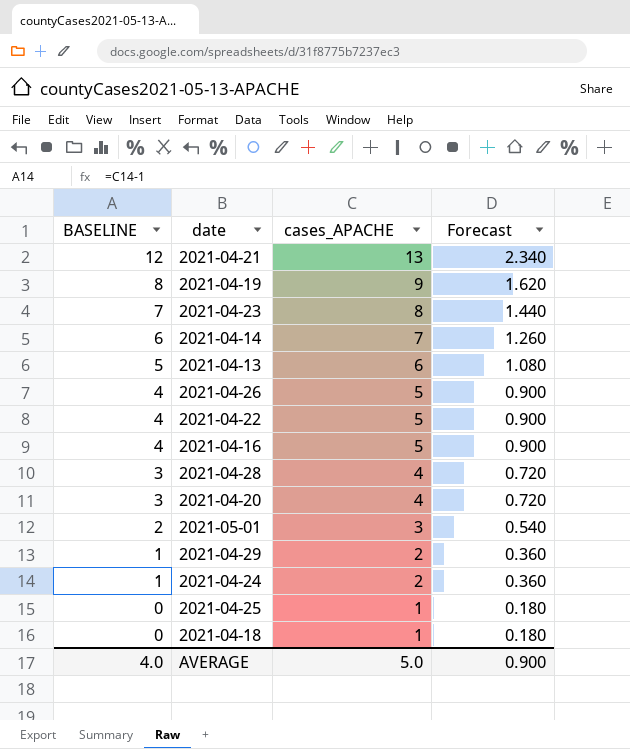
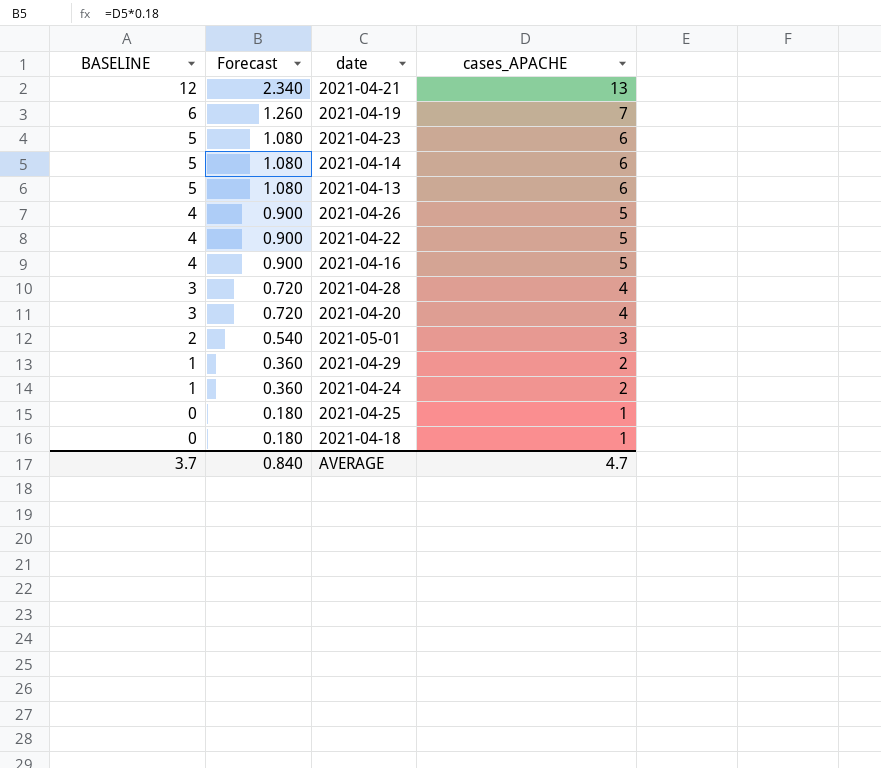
column Forecast | position: 4 -> 2
2021-04-19 | BASELINE: 8 -> 6
2021-04-19 | Forecast: 1.620 -> 1.260
2021-04-19 | cases_APACHE: 9 -> 7
2021-04-23 | BASELINE: 7 -> 5
2021-04-23 | Forecast: 1.440 -> 1.080
2021-04-23 | cases_APACHE: 8 -> 6
2021-04-14 | BASELINE: 6 -> 5
2021-04-14 | Forecast: 1.260 -> 1.080
2021-04-14 | cases_APACHE: 7 -> 6
AVERAGE | BASELINE: 4.0 -> 3.7
AVERAGE | Forecast: 0.900 -> 0.840
AVERAGE | cases_APACHE: 5.0 -> 4.7

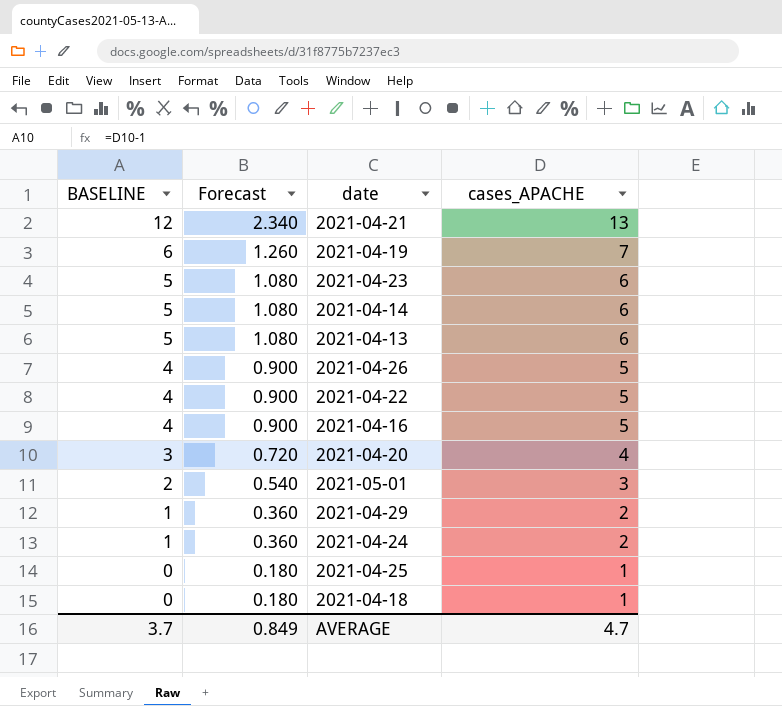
row 2021-04-28: 3 | 0.720 | 4 -> none
AVERAGE | Forecast: 0.840 -> 0.849

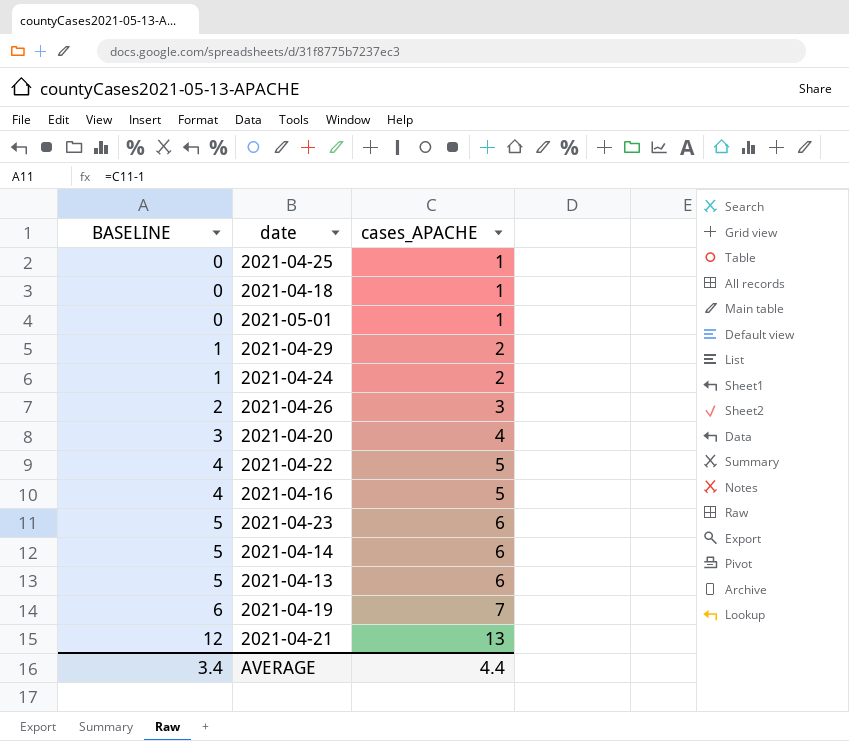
row order: BASELINE descending -> BASELINE ascending
column Forecast | formula: [cases_APACHE] * 0.18 -> none
2021-05-01 | BASELINE: 2 -> 0
2021-05-01 | cases_APACHE: 3 -> 1
2021-04-26 | BASELINE: 4 -> 2
2021-04-26 | cases_APACHE: 5 -> 3
AVERAGE | BASELINE: 3.7 -> 3.4
AVERAGE | cases_APACHE: 4.7 -> 4.4

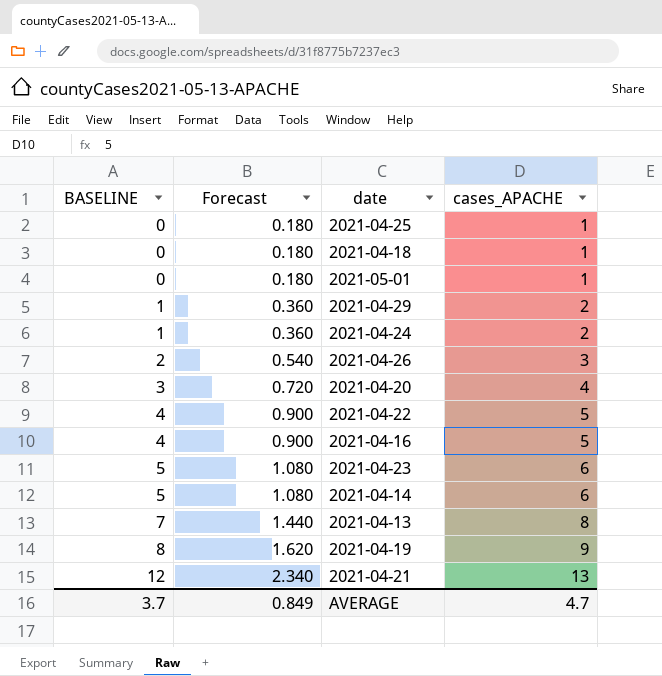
column Forecast | formula: none -> [cases_APACHE] * 0.18
2021-04-13 | BASELINE: 5 -> 7
2021-04-13 | cases_APACHE: 6 -> 8
2021-04-19 | BASELINE: 6 -> 8
2021-04-19 | cases_APACHE: 7 -> 9
AVERAGE | BASELINE: 3.4 -> 3.7
AVERAGE | cases_APACHE: 4.4 -> 4.7

